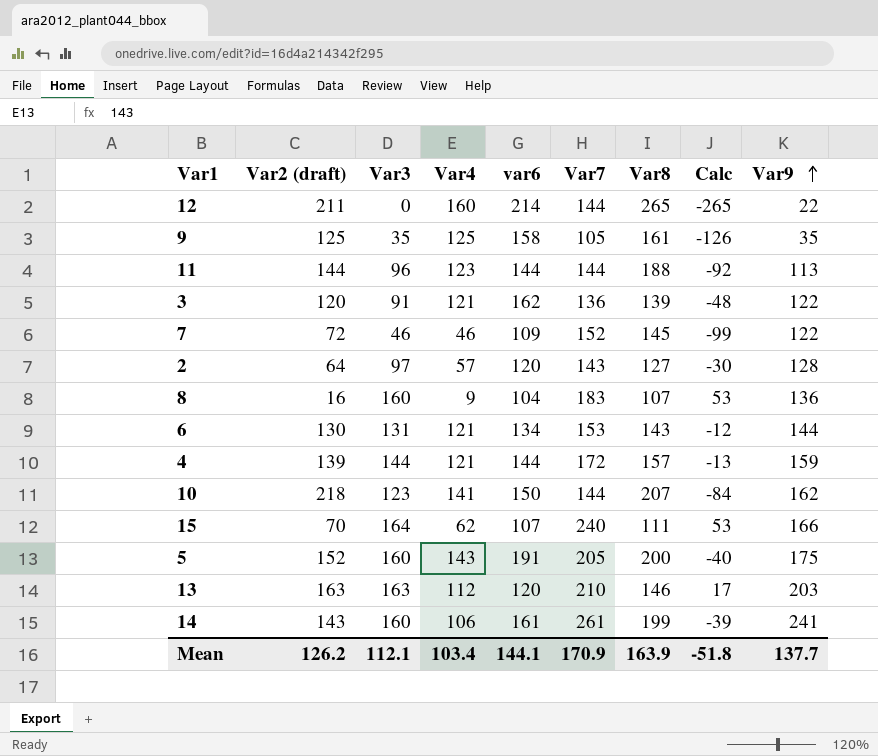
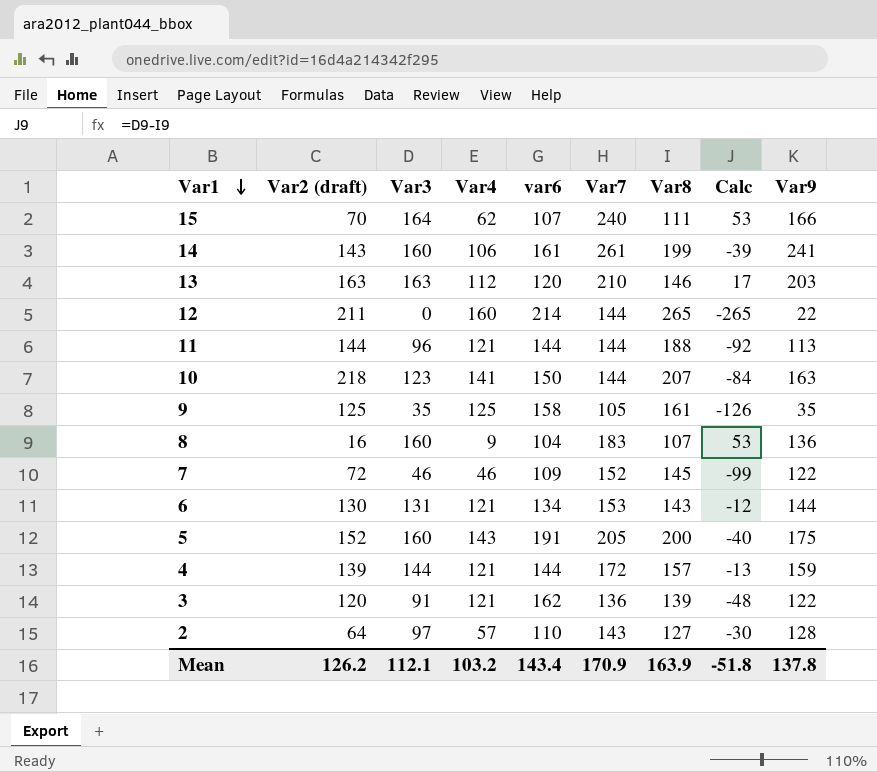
row order: Var9 ascending -> Var1 descending
11 | Var4: 123 -> 121
10 | Var9: 162 -> 163
2 | var6: 120 -> 110
Mean | Var4: 103.4 -> 103.2
Mean | var6: 144.1 -> 143.4
Mean | Var9: 137.7 -> 137.8

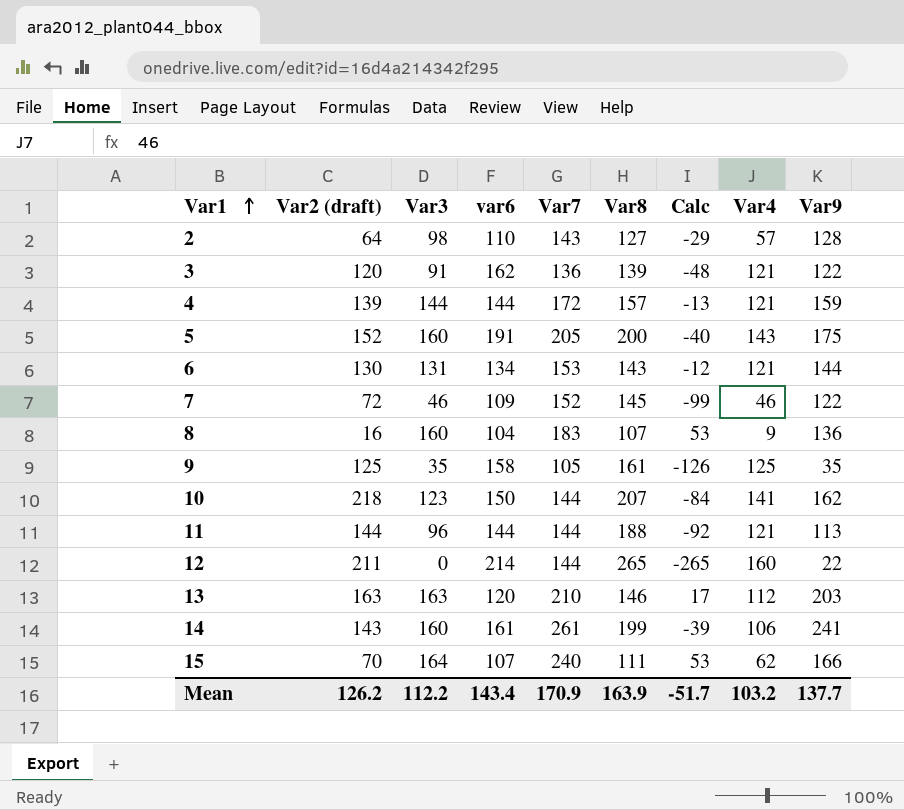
row order: Var1 descending -> Var1 ascending
column Var4 | position: 4 -> 8
2 | Var3: 97 -> 98
2 | Calc: -30 -> -29
10 | Var9: 163 -> 162
Mean | Var3: 112.1 -> 112.2
Mean | Calc: -51.8 -> -51.7
Mean | Var9: 137.8 -> 137.7

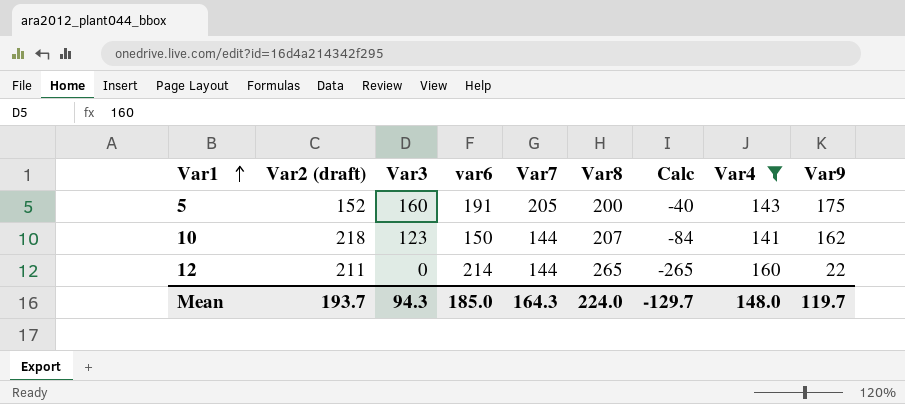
filter: none -> Var4 >= 141
Mean | Var2 (draft): 126.2 -> 193.7
Mean | Var3: 112.2 -> 94.3
Mean | var6: 143.4 -> 185.0
Mean | Var7: 170.9 -> 164.3
Mean | Var8: 163.9 -> 224.0
Mean | Calc: -51.7 -> -129.7
Mean | Var4: 103.2 -> 148.0
Mean | Var9: 137.7 -> 119.7

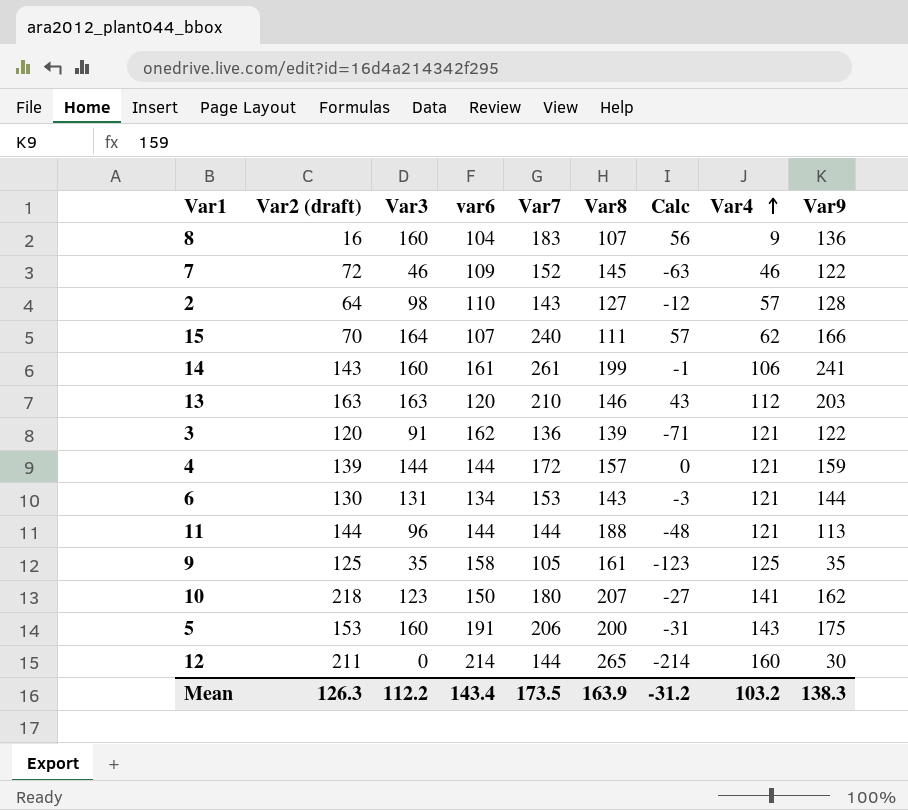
filter: Var4 >= 141 -> none
row order: Var1 ascending -> Var4 ascending
column Calc | formula: [Var3] - [Var8] -> [Var3] - [var6]
10 | Var7: 144 -> 180
5 | Var2 (draft): 152 -> 153
5 | Var7: 205 -> 206
12 | Var9: 22 -> 30
Mean | Var2 (draft): 193.7 -> 126.3
Mean | Var3: 94.3 -> 112.2
Mean | var6: 185.0 -> 143.4
Mean | Var7: 164.3 -> 173.5
Mean | Var8: 224.0 -> 163.9
Mean | Calc: -129.7 -> -31.2
Mean | Var4: 148.0 -> 103.2
Mean | Var9: 119.7 -> 138.3

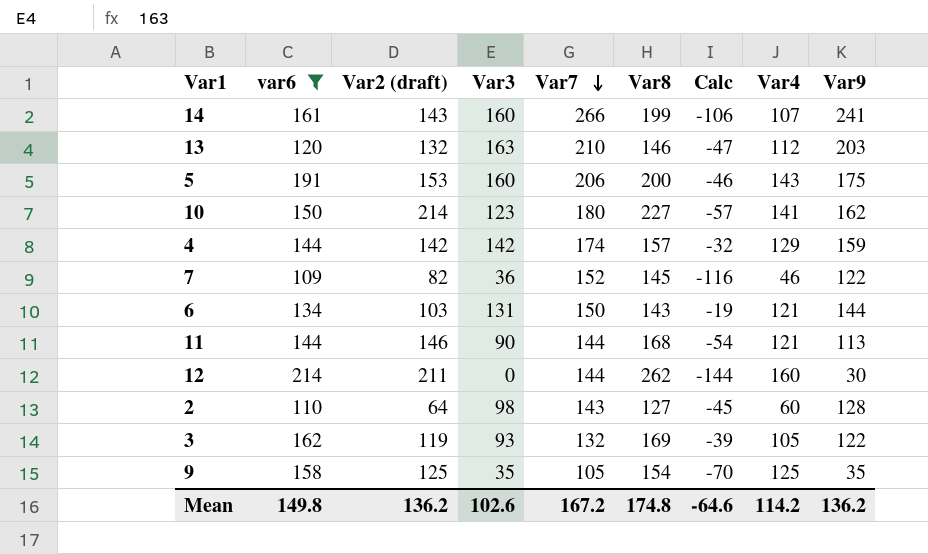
filter: none -> var6 >= 109
row order: Var4 ascending -> Var7 descending
column var6 | position: 4 -> 2
column Calc | formula: [Var3] - [var6] -> [Var3] - [Var7]
14 | Var7: 261 -> 266
14 | Var4: 106 -> 107
13 | Var2 (draft): 163 -> 132
10 | Var2 (draft): 218 -> 214
10 | Var8: 207 -> 227
4 | Var2 (draft): 139 -> 142
4 | Var3: 144 -> 142
4 | Var7: 172 -> 174
4 | Var4: 121 -> 129
7 | Var2 (draft): 72 -> 82
7 | Var3: 46 -> 36
6 | Var2 (draft): 130 -> 103
6 | Var7: 153 -> 150
11 | Var2 (draft): 144 -> 146
11 | Var3: 96 -> 90
11 | Var8: 188 -> 168
12 | Var8: 265 -> 262
2 | Var4: 57 -> 60
3 | Var2 (draft): 120 -> 119
3 | Var3: 91 -> 93
3 | Var7: 136 -> 132
3 | Var8: 139 -> 169
3 | Var4: 121 -> 105
9 | Var8: 161 -> 154
Mean | var6: 143.4 -> 149.8
Mean | Var2 (draft): 126.3 -> 136.2
Mean | Var3: 112.2 -> 102.6
Mean | Var7: 173.5 -> 167.2
Mean | Var8: 163.9 -> 174.8
Mean | Calc: -31.2 -> -64.6
Mean | Var4: 103.2 -> 114.2
Mean | Var9: 138.3 -> 136.2

